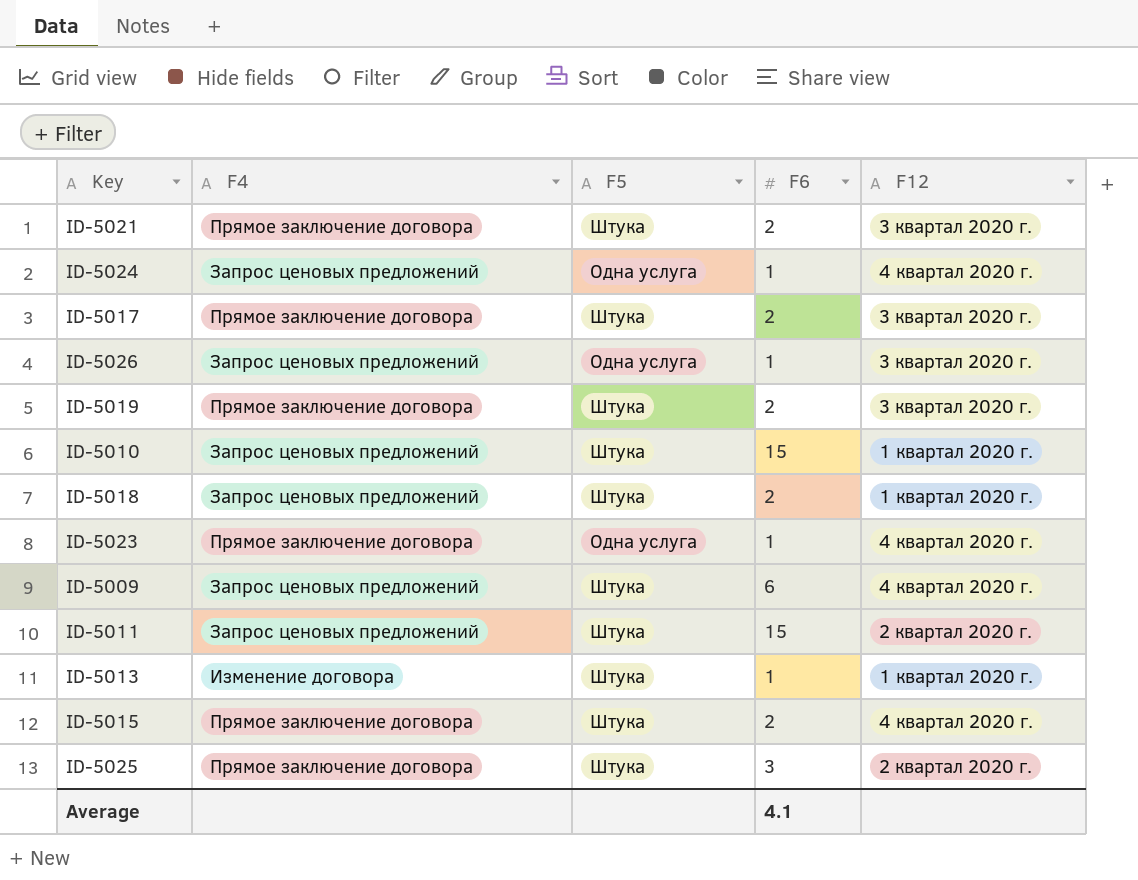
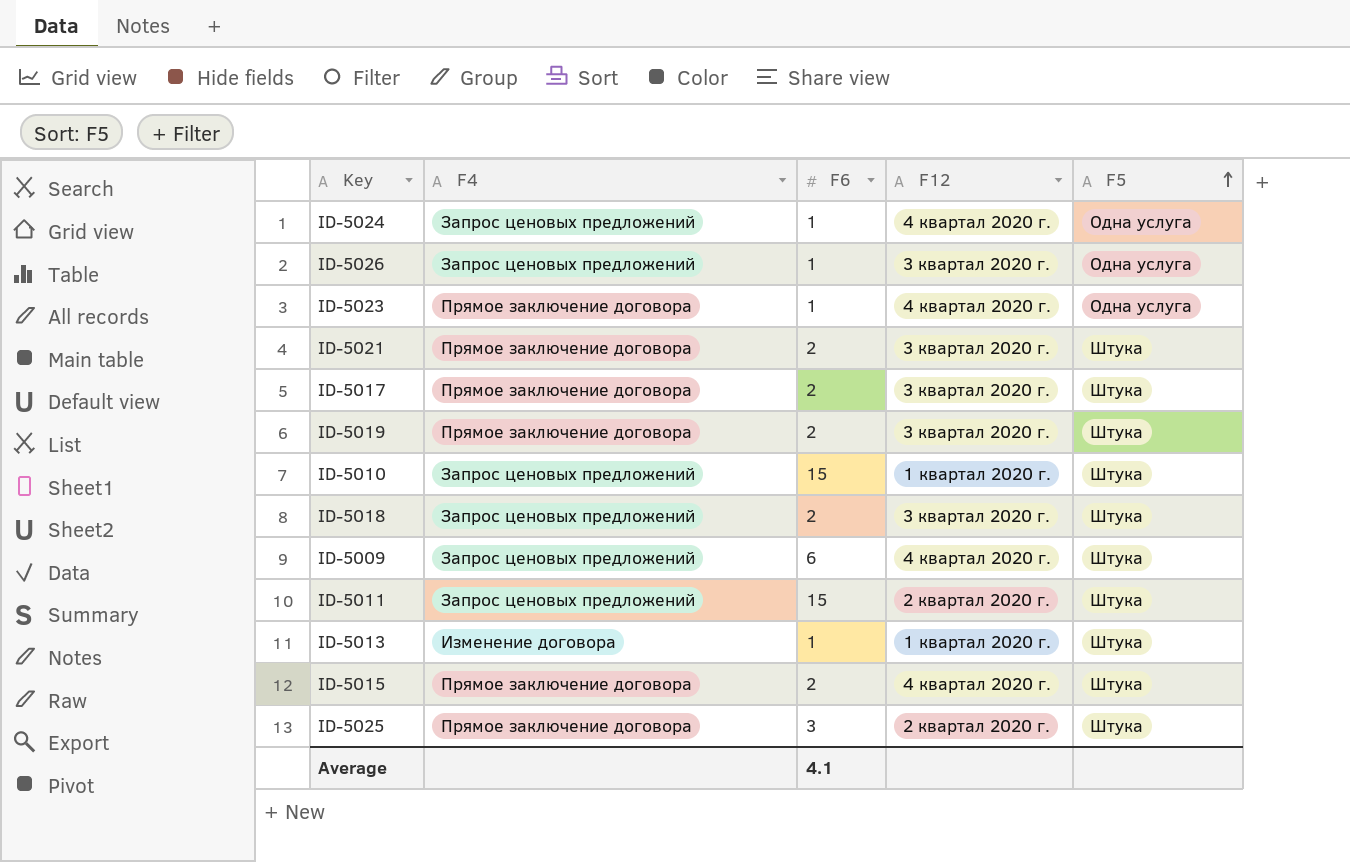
row order: none -> F5 ascending
column F5 | position: 3 -> 5
ID-5018 | F12: 1 квартал 2020 г. -> 3 квартал 2020 г.

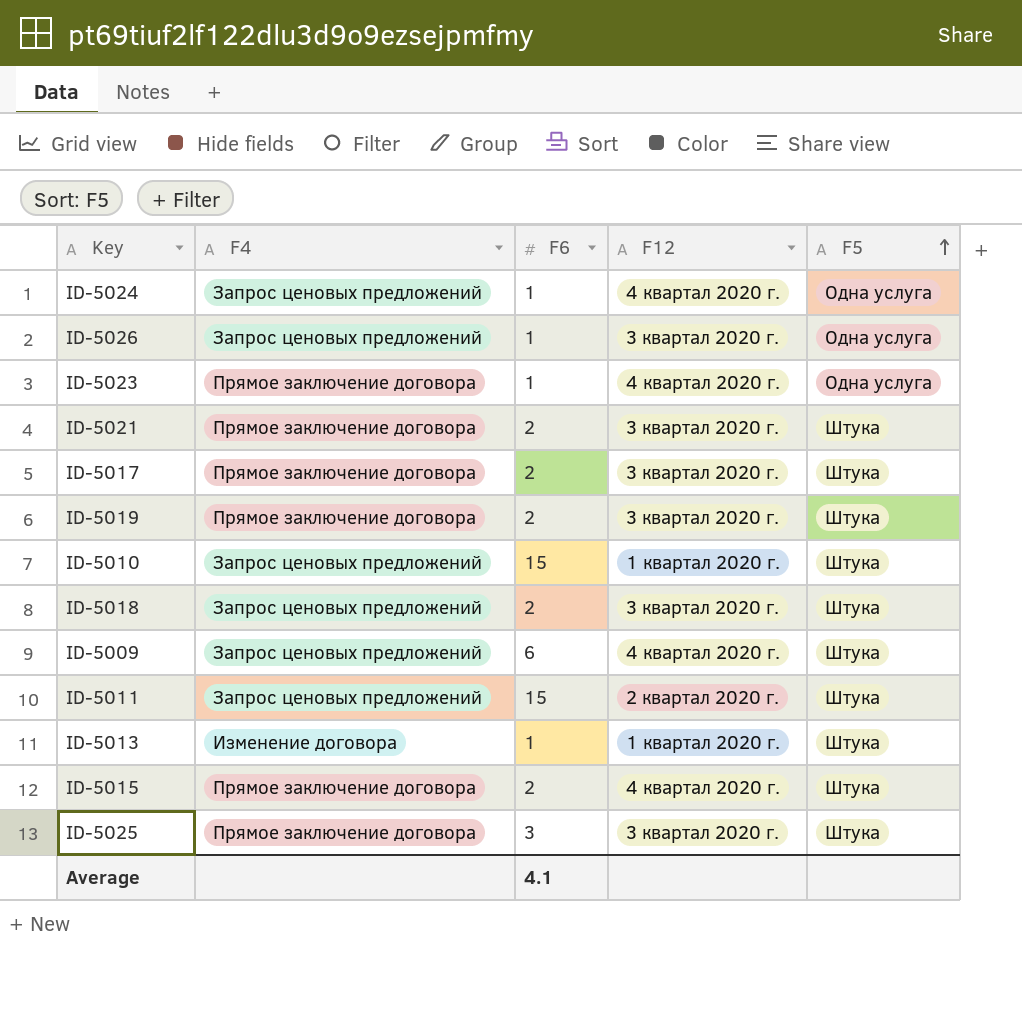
ID-5025 | F12: 2 квартал 2020 г. -> 3 квартал 2020 г.

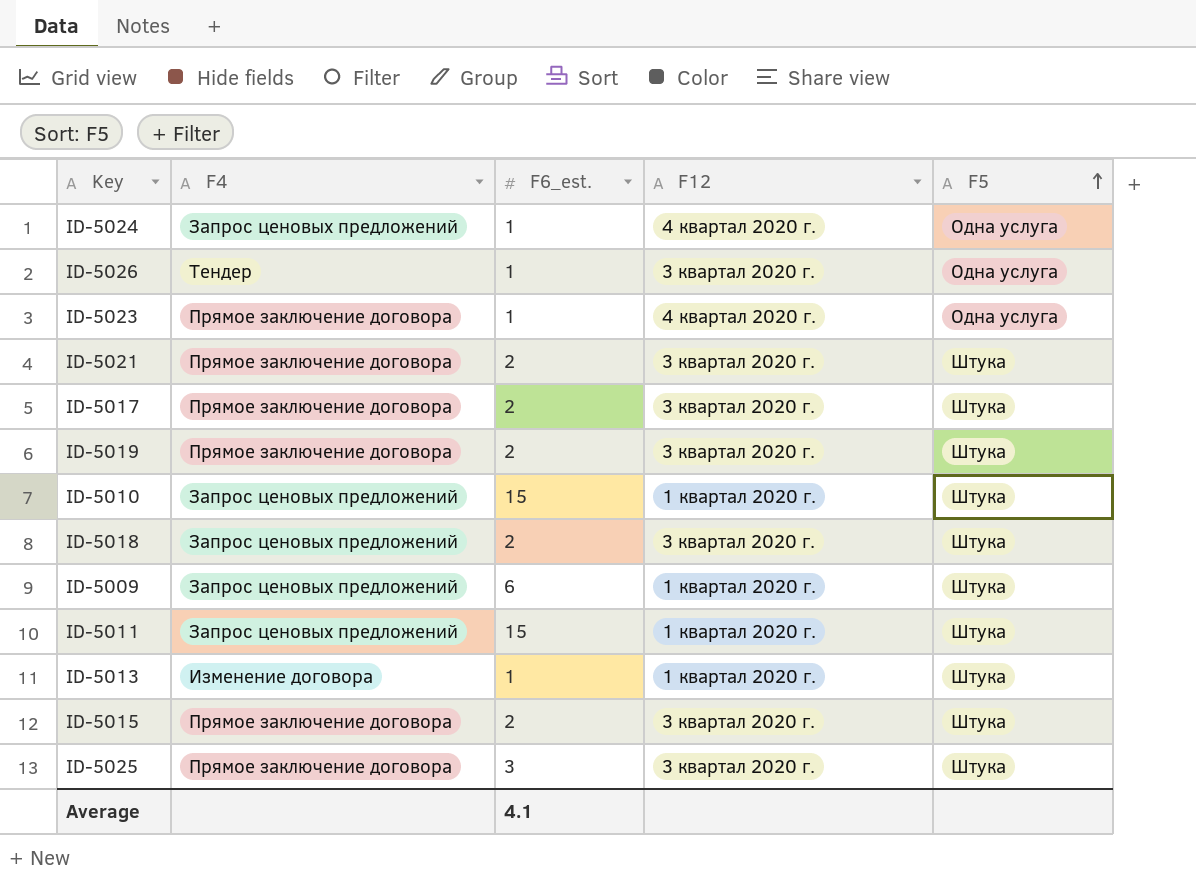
column name: F6 -> F6_est.
ID-5026 | F4: Запрос ценовых предложений -> Тендер
ID-5009 | F12: 4 квартал 2020 г. -> 1 квартал 2020 г.
ID-5011 | F12: 2 квартал 2020 г. -> 1 квартал 2020 г.
ID-5015 | F12: 4 квартал 2020 г. -> 3 квартал 2020 г.

